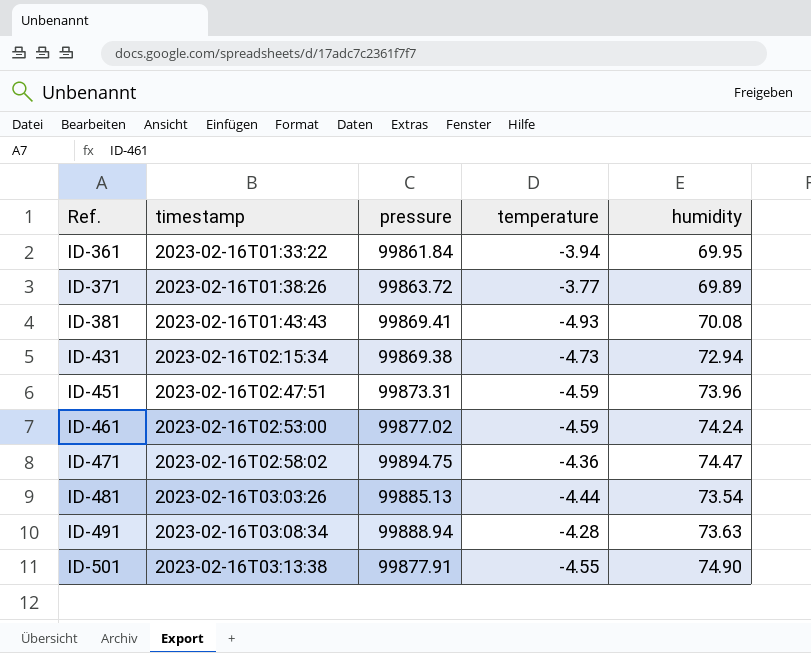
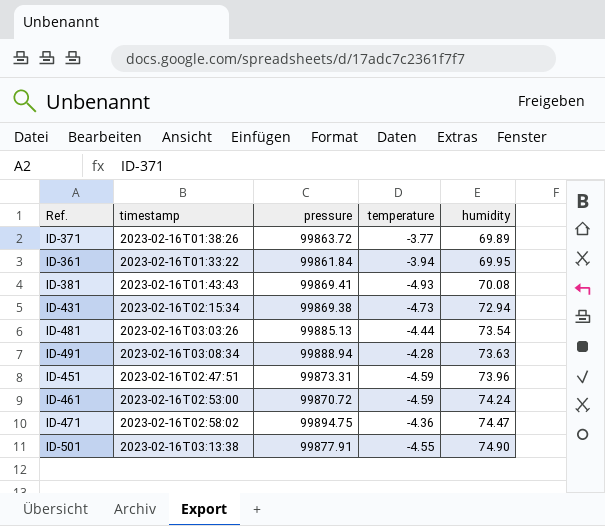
row order: Ref. ascending -> humidity ascending
ID-461 | pressure: 99877.02 -> 99870.72

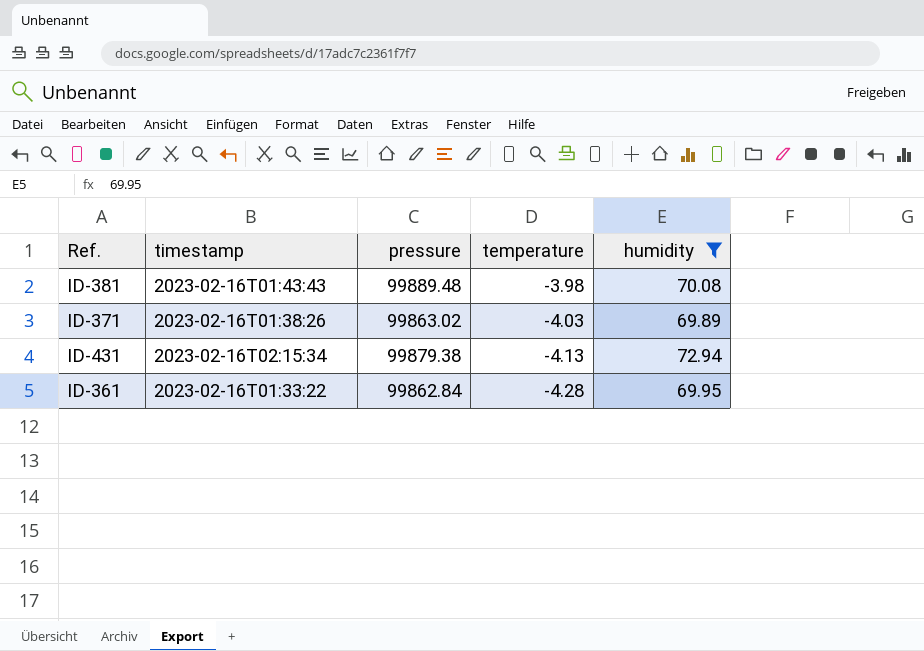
filter: none -> humidity <= 72.94
row order: humidity ascending -> temperature descending
ID-381 | pressure: 99869.41 -> 99889.48
ID-381 | temperature: -4.93 -> -3.98
ID-371 | pressure: 99863.72 -> 99863.02
ID-371 | temperature: -3.77 -> -4.03
ID-431 | pressure: 99869.38 -> 99879.38
ID-431 | temperature: -4.73 -> -4.13
ID-361 | pressure: 99861.84 -> 99862.84
ID-361 | temperature: -3.94 -> -4.28

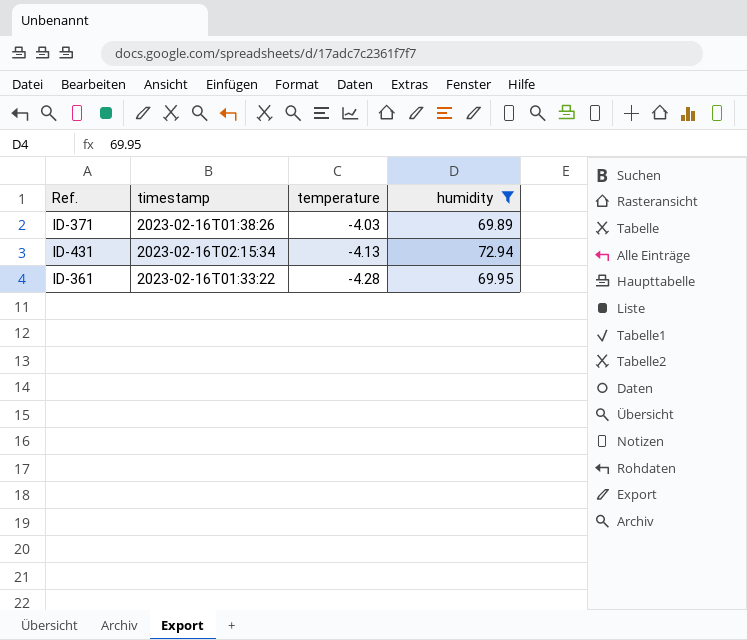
column pressure | position: 3 -> none
row ID-381: 2023-02-16T01:43:43 | 99889.48 | -3.98 | 70.08 -> none

